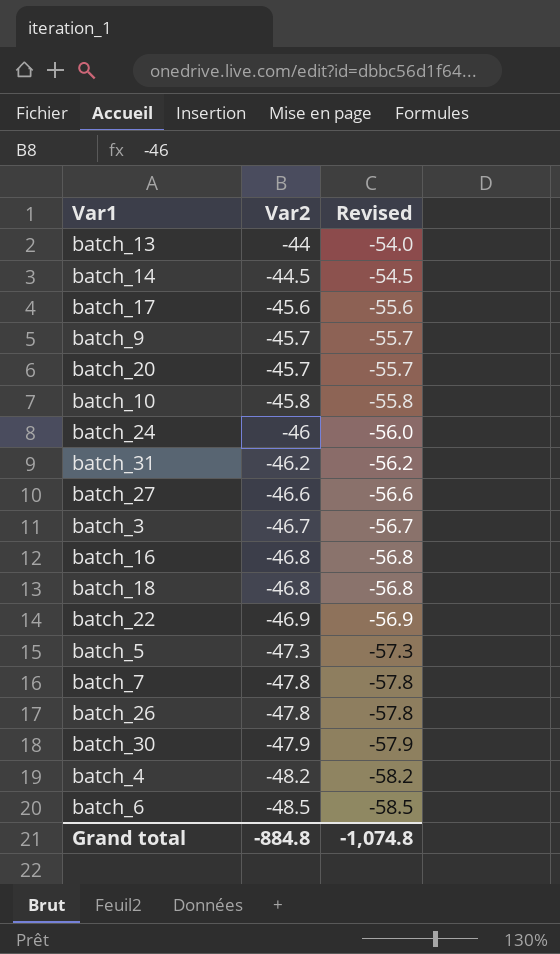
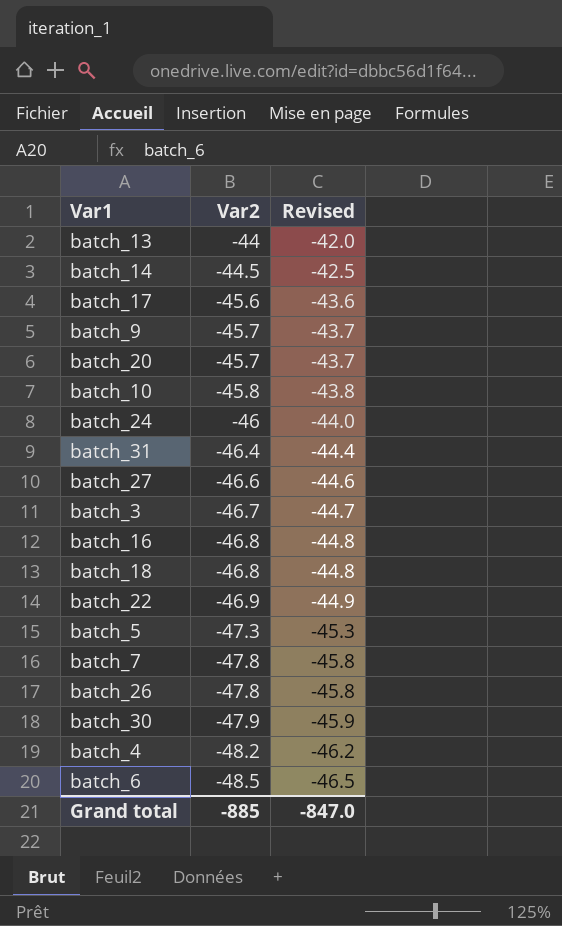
column Revised | formula: [Var2] - 10 -> [Var2] + 2
batch_31 | Var2: -46.2 -> -46.4
Grand total | Var2: -884.8 -> -885
Grand total | Revised: -1,074.8 -> -847.0

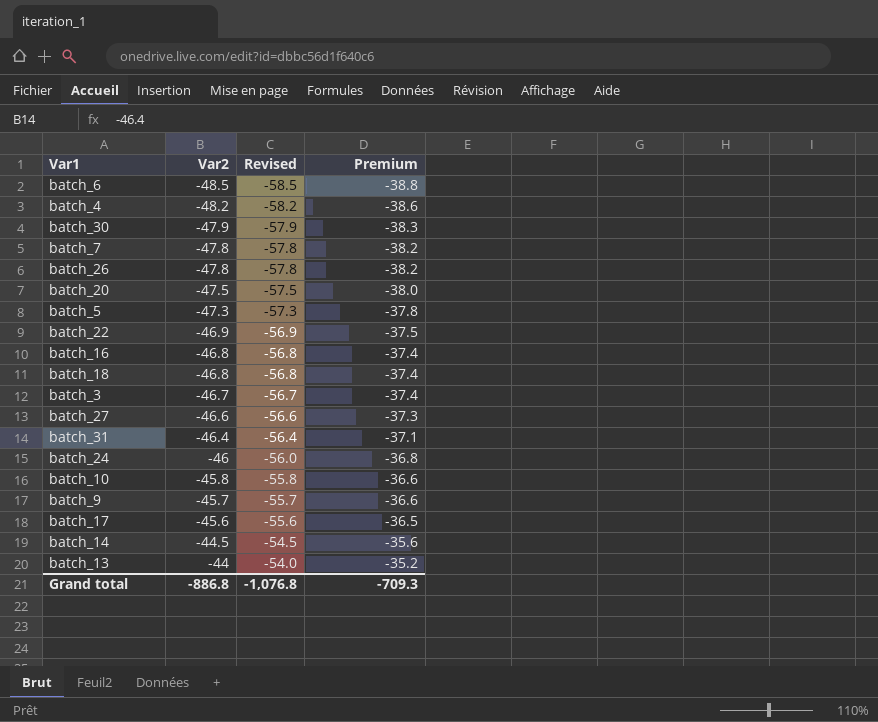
row order: Var2 descending -> Var2 ascending
column Revised | formula: [Var2] + 2 -> [Var2] - 10
column Premium | formula: none -> [Var2] * 0.8
batch_20 | Var2: -45.7 -> -47.5
Grand total | Var2: -885 -> -886.8
Grand total | Revised: -847.0 -> -1,076.8

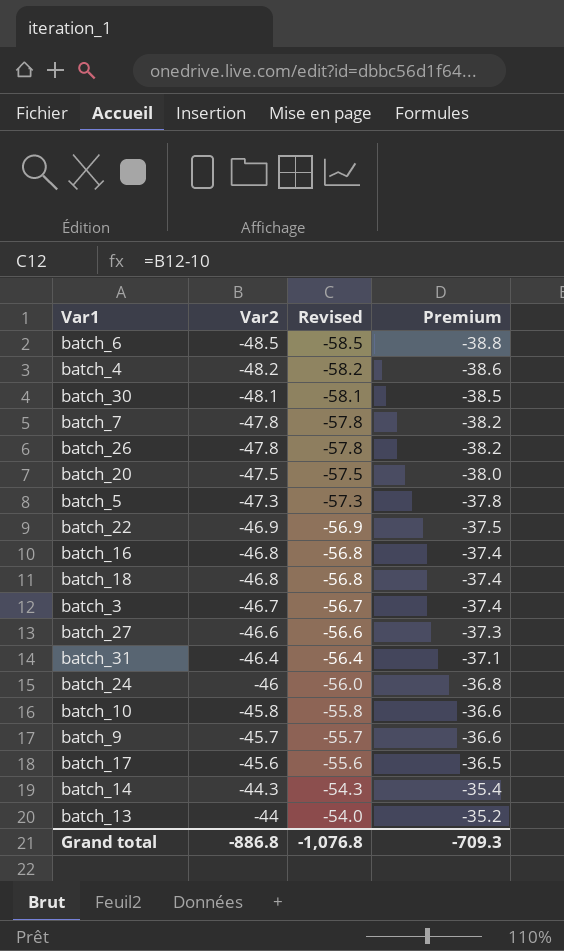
batch_30 | Var2: -47.9 -> -48.1
batch_30 | Revised: -57.9 -> -58.1
batch_30 | Premium: -38.3 -> -38.5
batch_14 | Var2: -44.5 -> -44.3
batch_14 | Revised: -54.5 -> -54.3
batch_14 | Premium: -35.6 -> -35.4

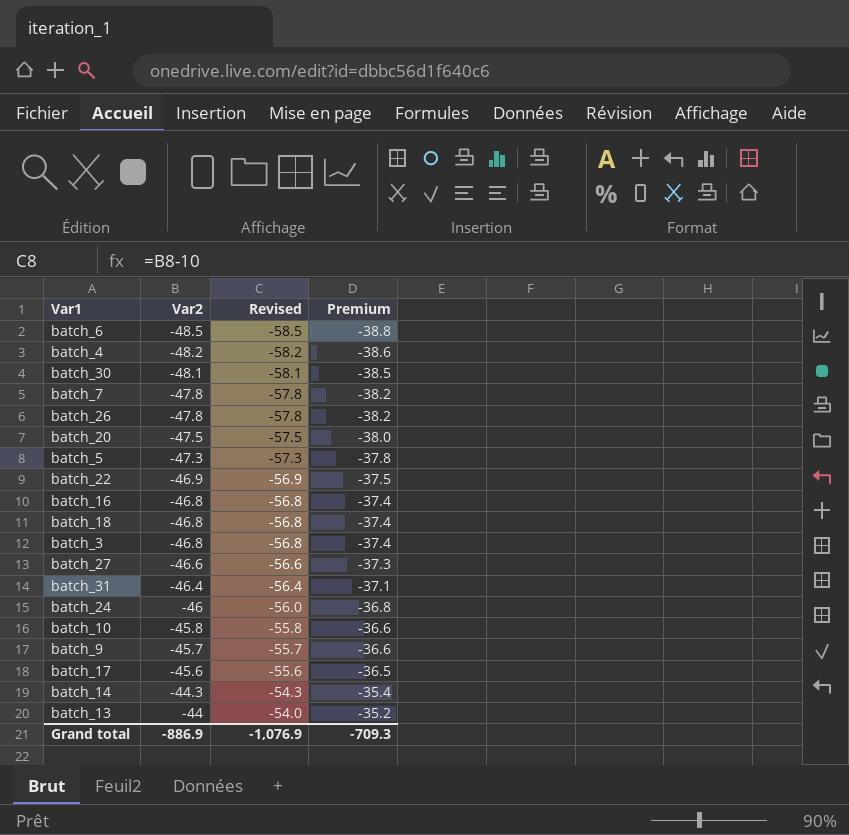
batch_3 | Var2: -46.7 -> -46.8
batch_3 | Revised: -56.7 -> -56.8
Grand total | Var2: -886.8 -> -886.9
Grand total | Revised: -1,076.8 -> -1,076.9

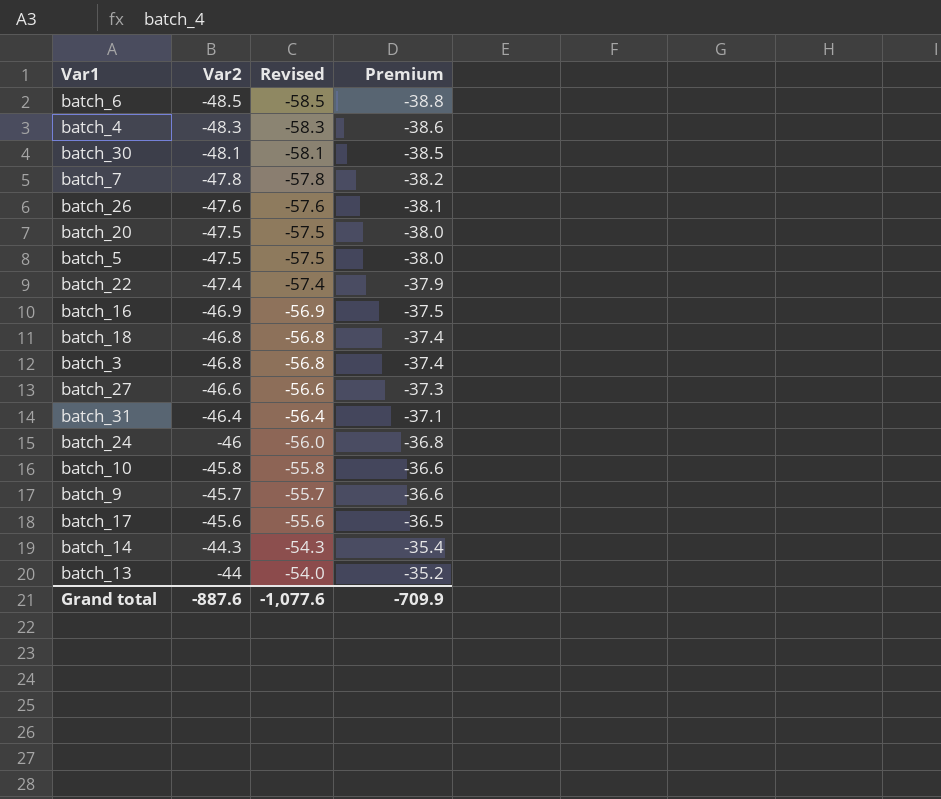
batch_4 | Var2: -48.2 -> -48.3
batch_4 | Revised: -58.2 -> -58.3
batch_26 | Var2: -47.8 -> -47.6
batch_26 | Revised: -57.8 -> -57.6
batch_26 | Premium: -38.2 -> -38.1
batch_5 | Var2: -47.3 -> -47.5
batch_5 | Revised: -57.3 -> -57.5
batch_5 | Premium: -37.8 -> -38.0
batch_22 | Var2: -46.9 -> -47.4
batch_22 | Revised: -56.9 -> -57.4
batch_22 | Premium: -37.5 -> -37.9
batch_16 | Var2: -46.8 -> -46.9
batch_16 | Revised: -56.8 -> -56.9
batch_16 | Premium: -37.4 -> -37.5
Grand total | Var2: -886.9 -> -887.6
Grand total | Revised: -1,076.9 -> -1,077.6
Grand total | Premium: -709.3 -> -709.9

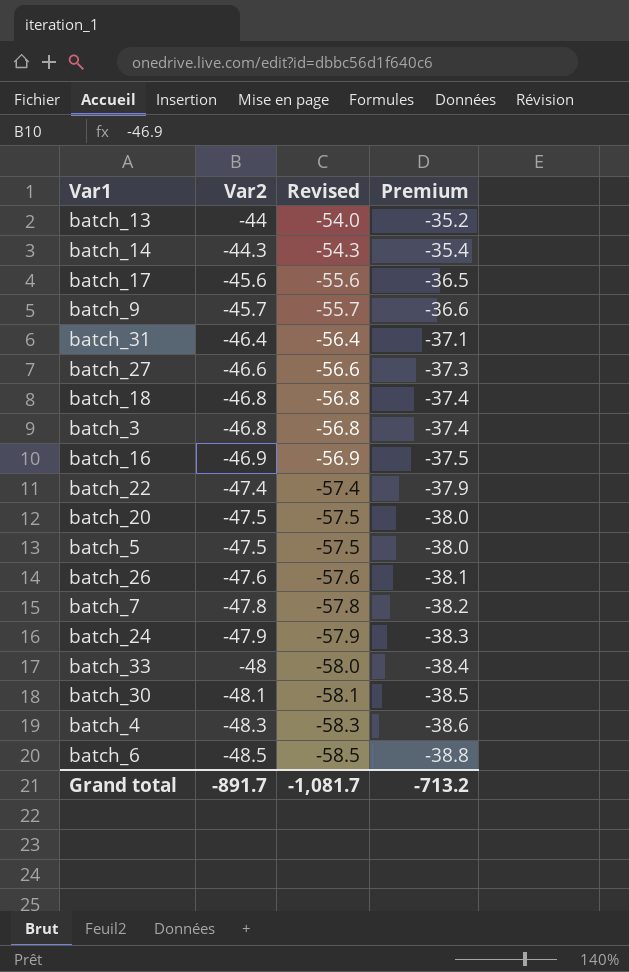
row order: Var2 ascending -> Var2 descending
row batch_10: -45.8 | -55.8 | -36.6 -> none
batch_24 | Var2: -46 -> -47.9
batch_24 | Revised: -56.0 -> -57.9
batch_24 | Premium: -36.8 -> -38.3
row batch_33: none -> -48 | -58.0 | -38.4
Grand total | Var2: -887.6 -> -891.7
Grand total | Revised: -1,077.6 -> -1,081.7
Grand total | Premium: -709.9 -> -713.2

